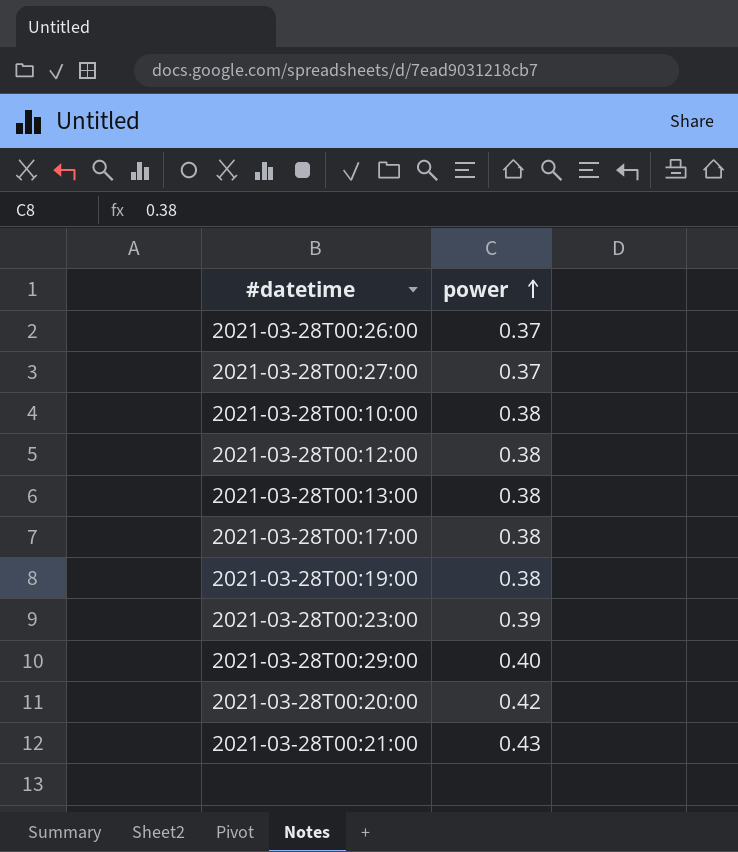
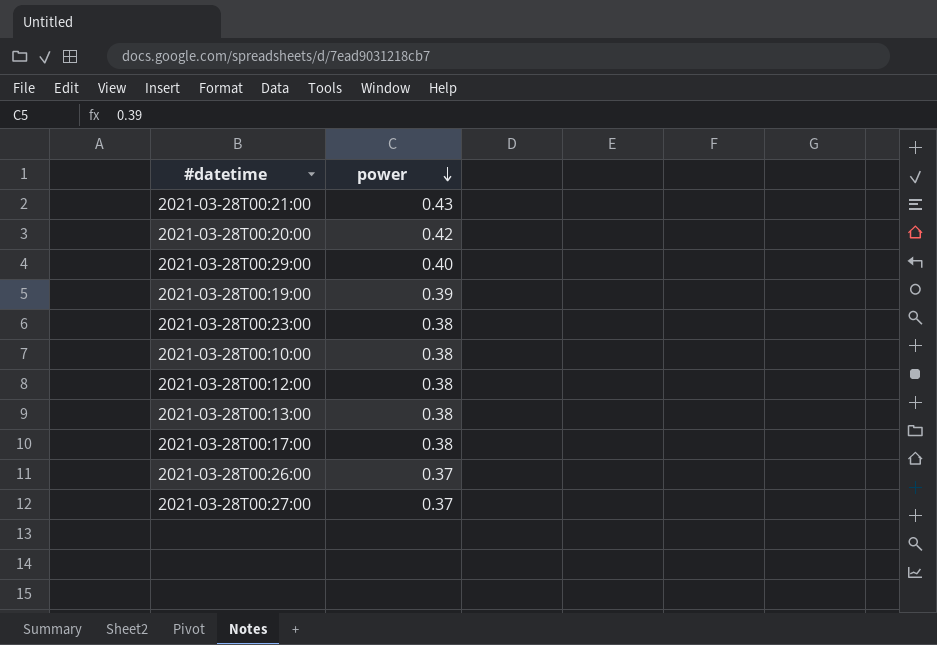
row order: power ascending -> power descending
2021-03-28T00:19:00 | power: 0.38 -> 0.39
2021-03-28T00:23:00 | power: 0.39 -> 0.38

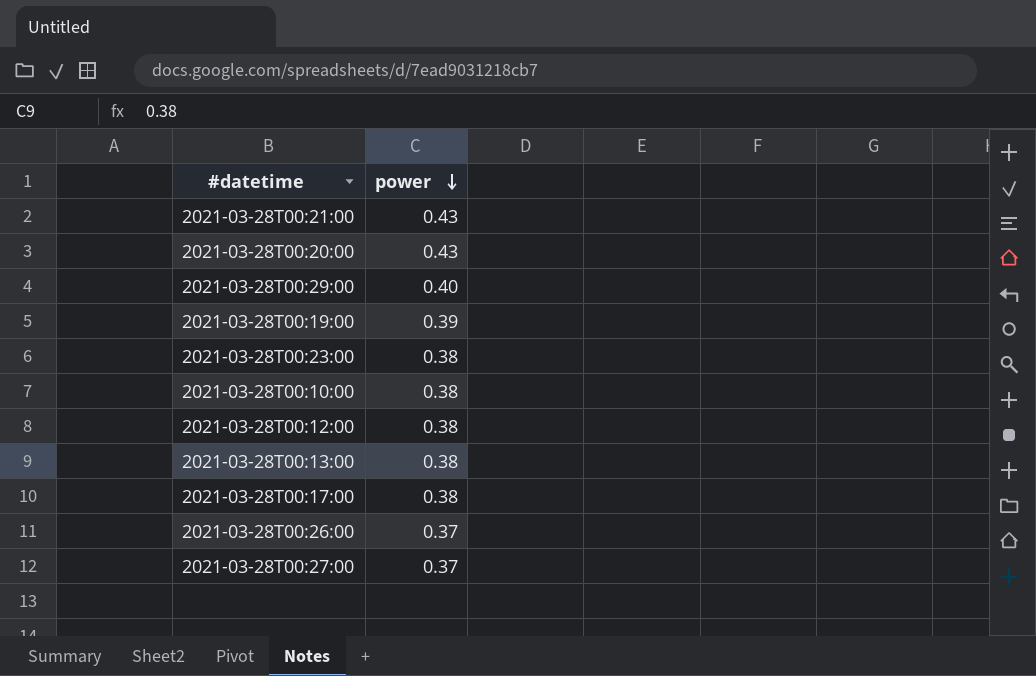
2021-03-28T00:20:00 | power: 0.42 -> 0.43

